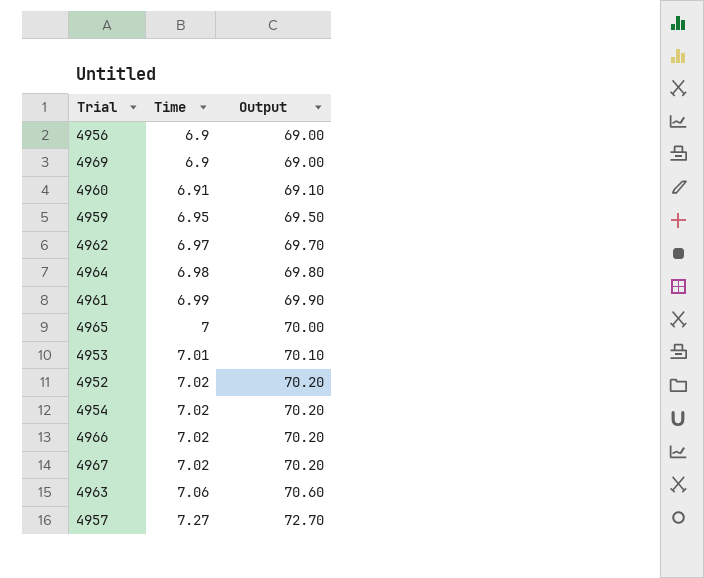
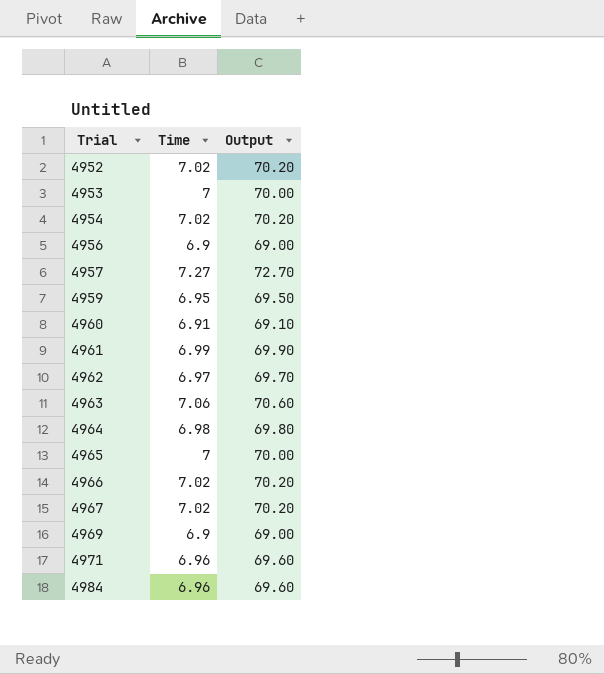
row order: Time ascending -> Trial ascending
4953 | Time: 7.01 -> 7
4953 | Output: 70.10 -> 70.00
row 4971: none -> 6.96 | 69.60
row 4984: none -> 6.96 | 69.60

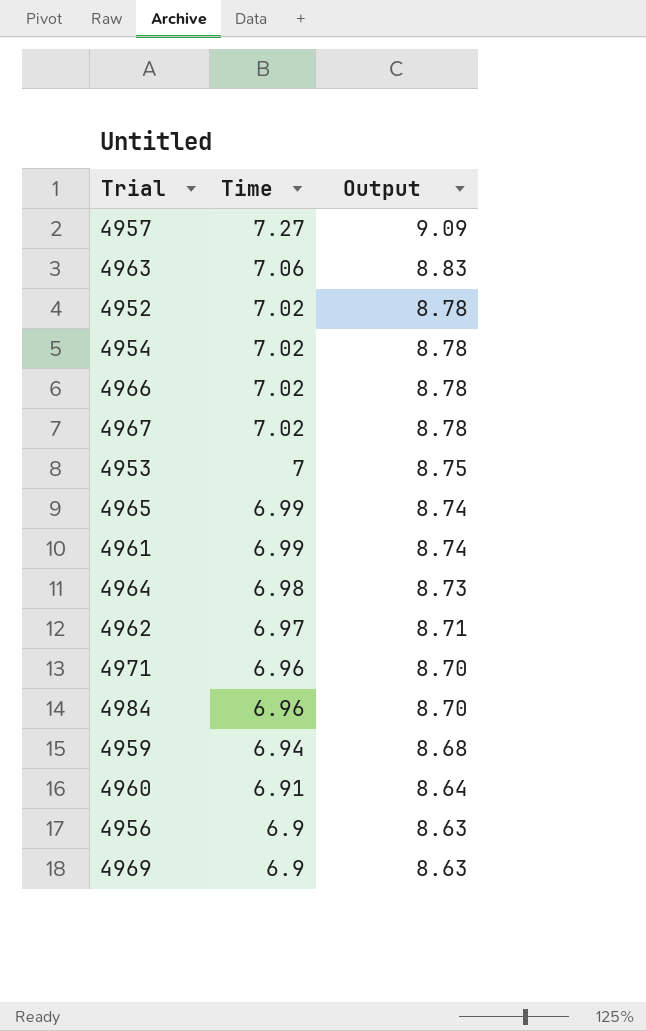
row order: Trial ascending -> Time descending
column Output | formula: [Time] * 10 -> [Time] * 1.25
4965 | Time: 7 -> 6.99
4959 | Time: 6.95 -> 6.94

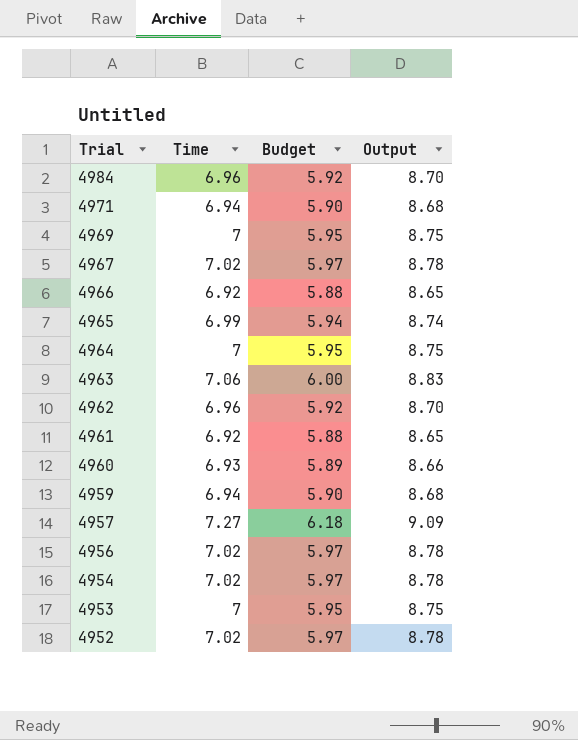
row order: Time descending -> Trial descending
column Budget | formula: none -> [Time] * 0.85
4971 | Time: 6.96 -> 6.94
4971 | Output: 8.70 -> 8.68
4969 | Time: 6.9 -> 7
4969 | Output: 8.63 -> 8.75
4966 | Time: 7.02 -> 6.92
4966 | Output: 8.78 -> 8.65
4964 | Time: 6.98 -> 7
4964 | Output: 8.73 -> 8.75
4962 | Time: 6.97 -> 6.96
4962 | Output: 8.71 -> 8.70
4961 | Time: 6.99 -> 6.92
4961 | Output: 8.74 -> 8.65
4960 | Time: 6.91 -> 6.93
4960 | Output: 8.64 -> 8.66
4956 | Time: 6.9 -> 7.02
4956 | Output: 8.63 -> 8.78

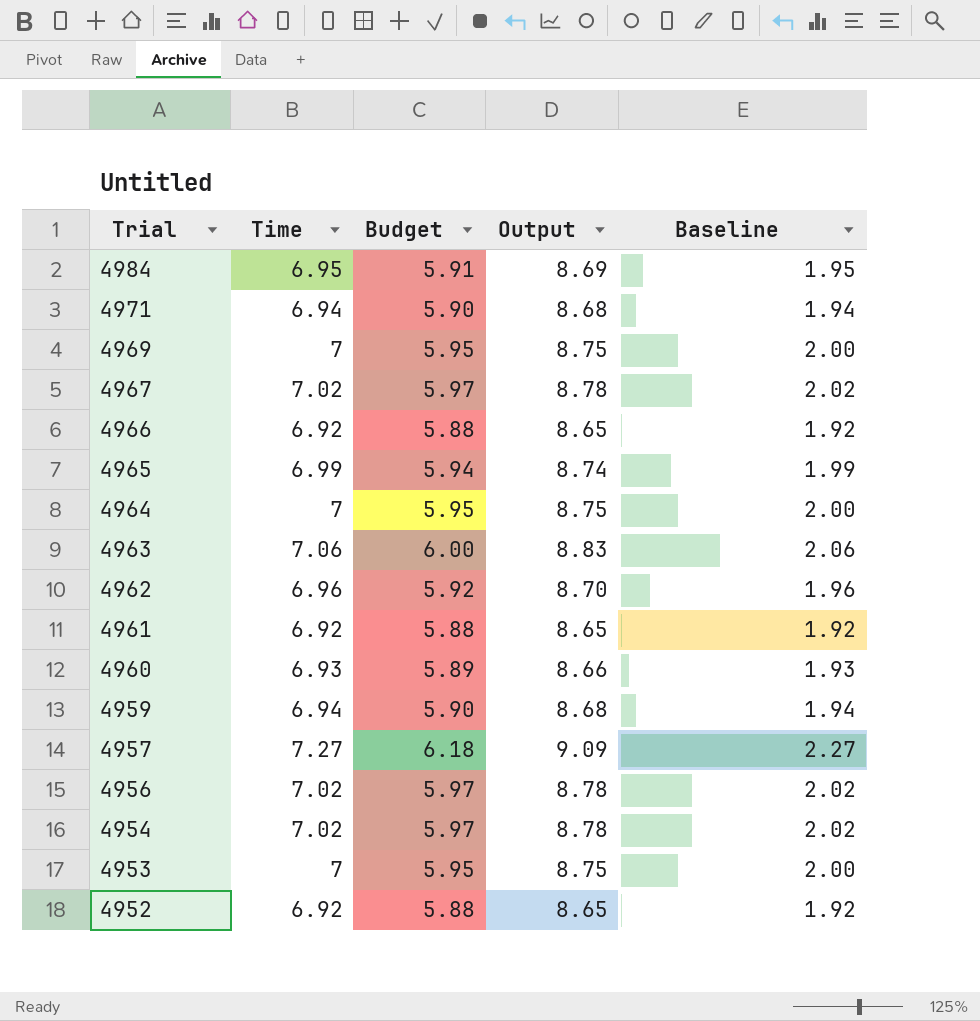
column Baseline | formula: none -> [Time] - 5
4984 | Time: 6.96 -> 6.95
4984 | Budget: 5.92 -> 5.91
4984 | Output: 8.70 -> 8.69
4952 | Time: 7.02 -> 6.92
4952 | Budget: 5.97 -> 5.88
4952 | Output: 8.78 -> 8.65

